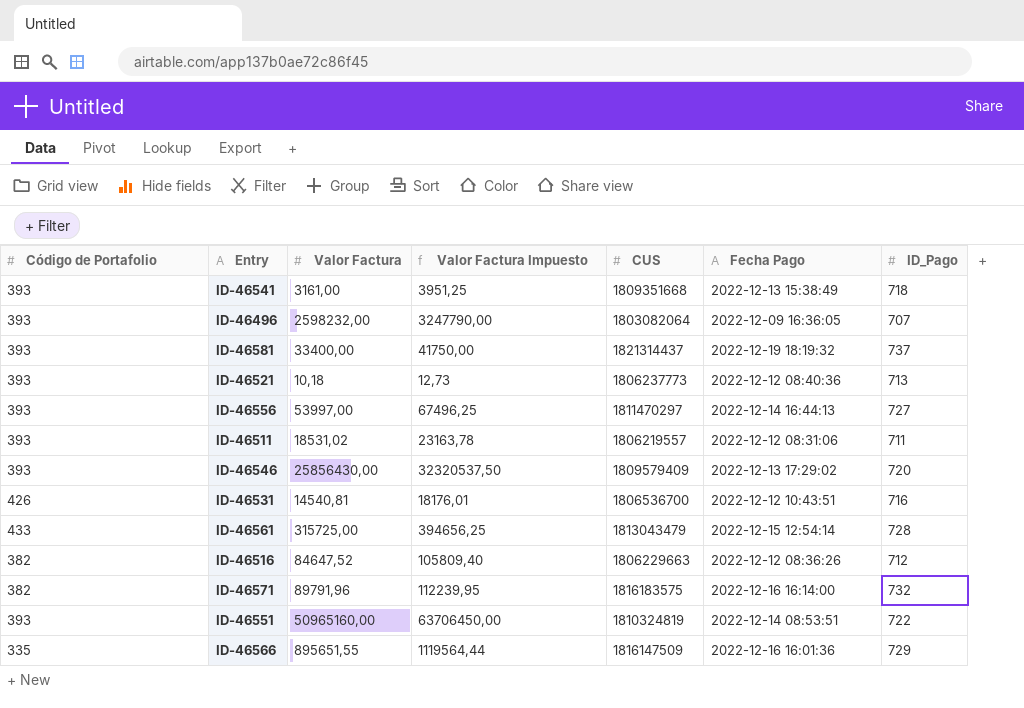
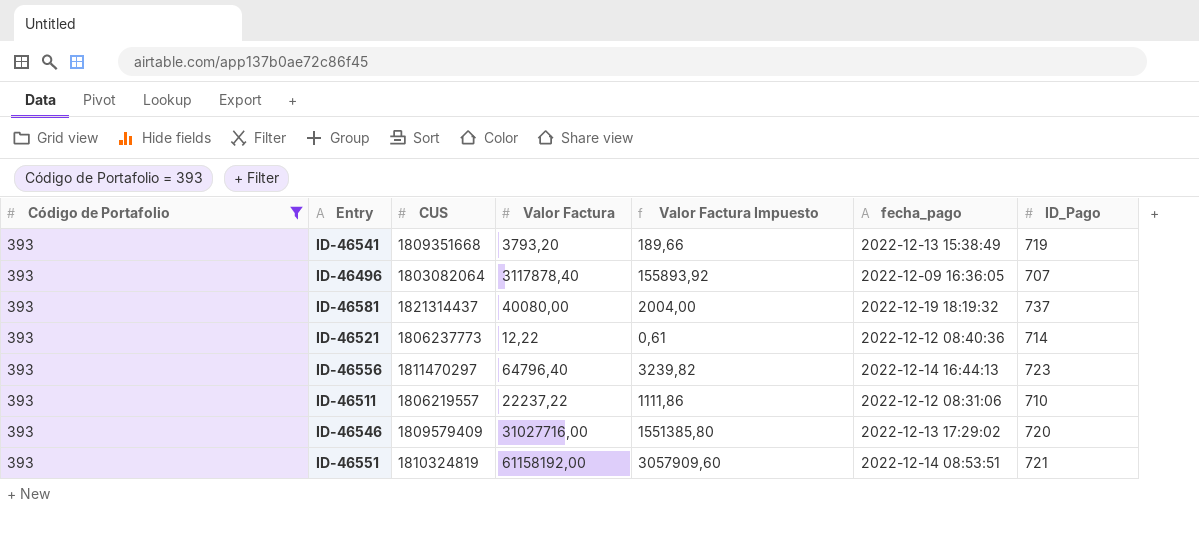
filter: none -> Código de Portafolio = 393
column CUS | position: 5 -> 3
column Valor Factura Impuesto | formula: [Valor Factura] * 1,25 -> [Valor Factura] * 0,05
column name: Fecha Pago -> fecha_pago
ID-46541 | Valor Factura: 3161,00 -> 3793,20
ID-46541 | ID_Pago: 718 -> 719
ID-46496 | Valor Factura: 2598232,00 -> 3117878,40
ID-46581 | Valor Factura: 33400,00 -> 40080,00
ID-46521 | Valor Factura: 10,18 -> 12,22
ID-46521 | ID_Pago: 713 -> 714
ID-46556 | Valor Factura: 53997,00 -> 64796,40
ID-46556 | ID_Pago: 727 -> 723
ID-46511 | Valor Factura: 18531,02 -> 22237,22
ID-46511 | ID_Pago: 711 -> 710
ID-46546 | Valor Factura: 25856430,00 -> 31027716,00
ID-46551 | Valor Factura: 50965160,00 -> 61158192,00
ID-46551 | ID_Pago: 722 -> 721

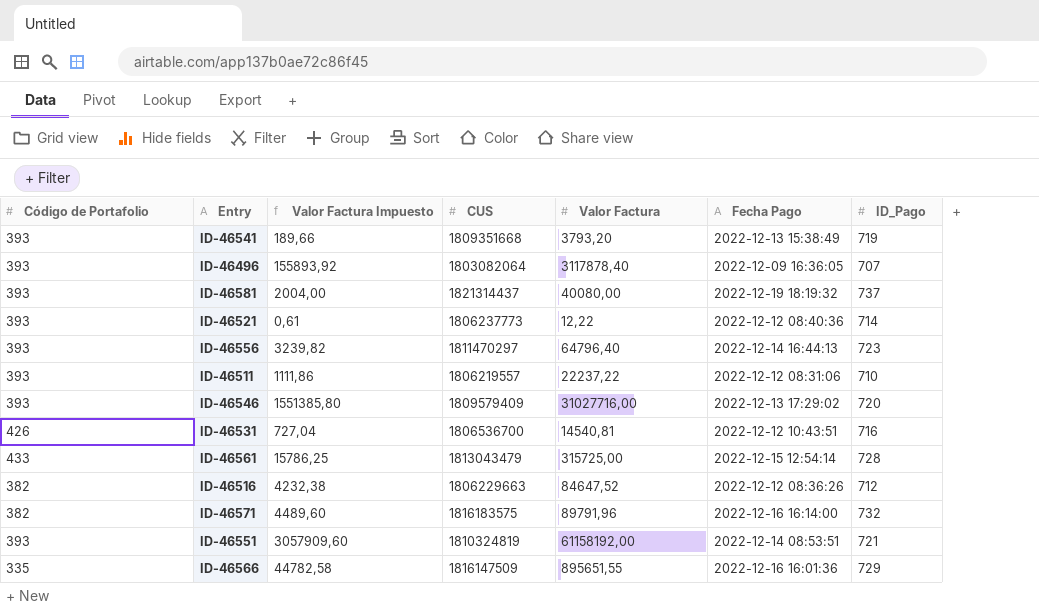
filter: Código de Portafolio = 393 -> none
column Valor Factura Impuesto | position: 5 -> 3
column name: fecha_pago -> Fecha Pago

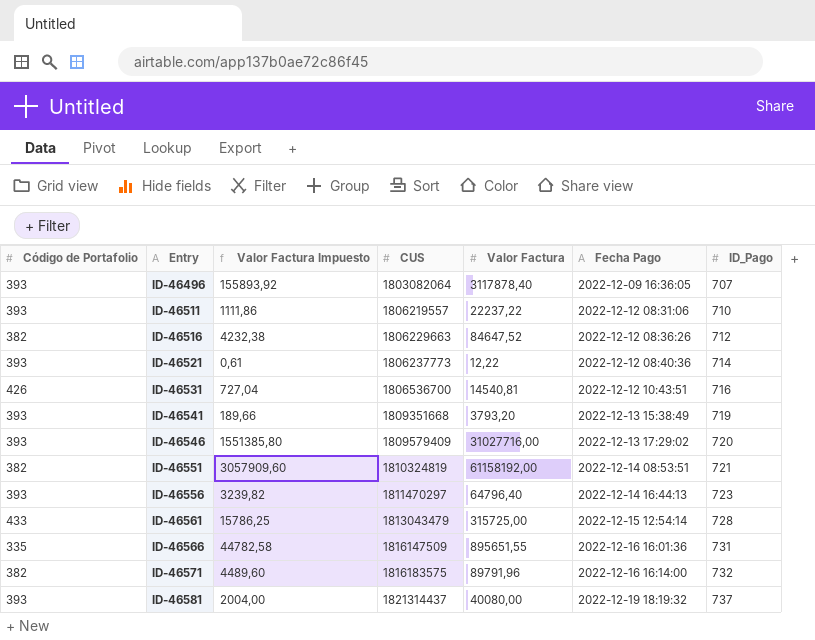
row order: none -> Entry ascending
ID-46551 | Código de Portafolio: 393 -> 382
ID-46566 | ID_Pago: 729 -> 731

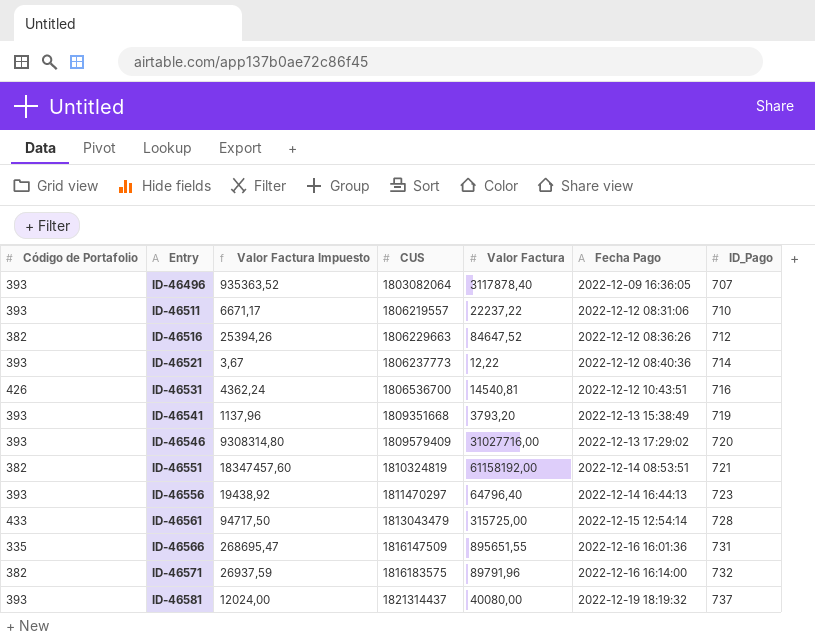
column Valor Factura Impuesto | formula: [Valor Factura] * 0,05 -> [Valor Factura] * 0,3

